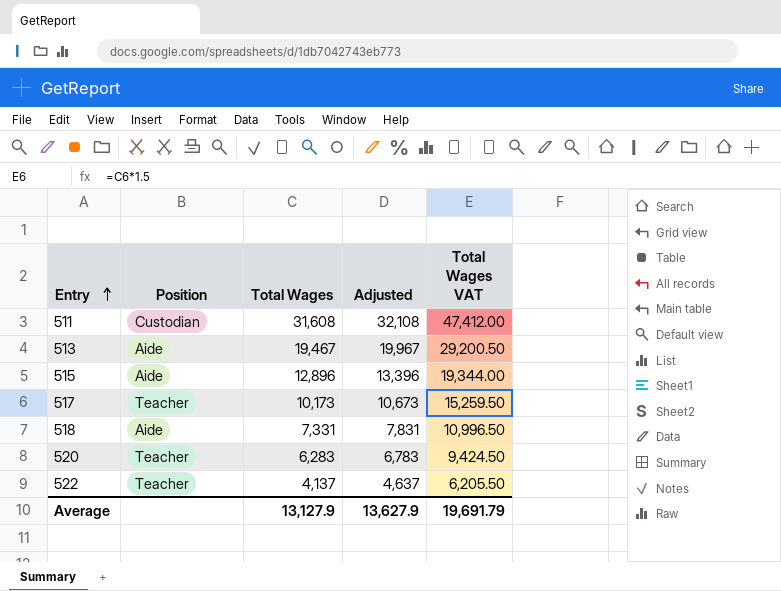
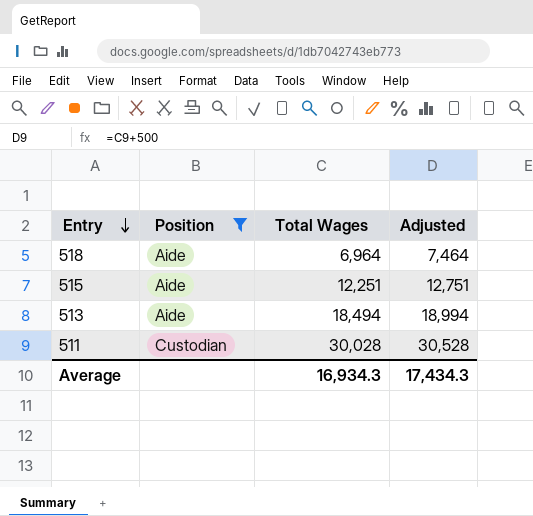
filter: none -> Position != Teacher
row order: Entry ascending -> Entry descending
column Total Wages VAT | formula: [Total Wages] * 1.5 -> none
518 | Total Wages: 7,331 -> 6,964
518 | Adjusted: 7,831 -> 7,464
515 | Total Wages: 12,896 -> 12,251
515 | Adjusted: 13,396 -> 12,751
513 | Total Wages: 19,467 -> 18,494
513 | Adjusted: 19,967 -> 18,994
511 | Total Wages: 31,608 -> 30,028
511 | Adjusted: 32,108 -> 30,528
Average | Total Wages: 13,127.9 -> 16,934.3
Average | Adjusted: 13,627.9 -> 17,434.3

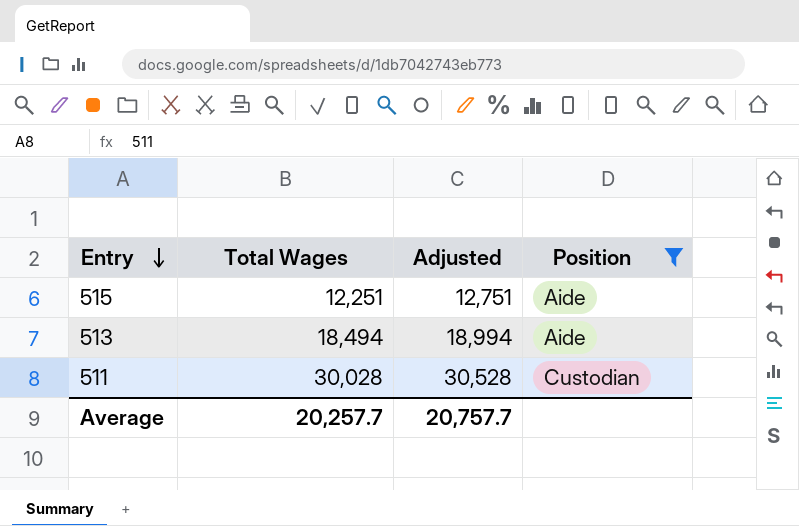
column Position | position: 2 -> 4
row 518: Aide | 6,964 | 7,464 -> none
Average | Total Wages: 16,934.3 -> 20,257.7
Average | Adjusted: 17,434.3 -> 20,757.7

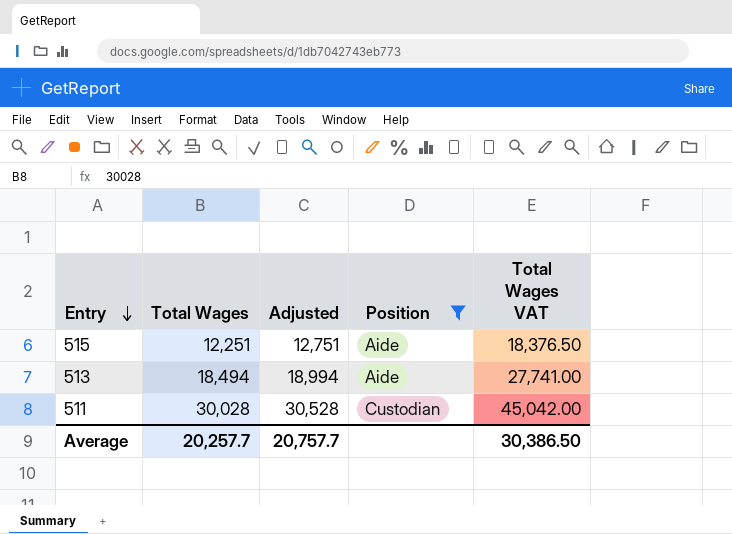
column Total Wages VAT | formula: none -> [Total Wages] * 1.5

